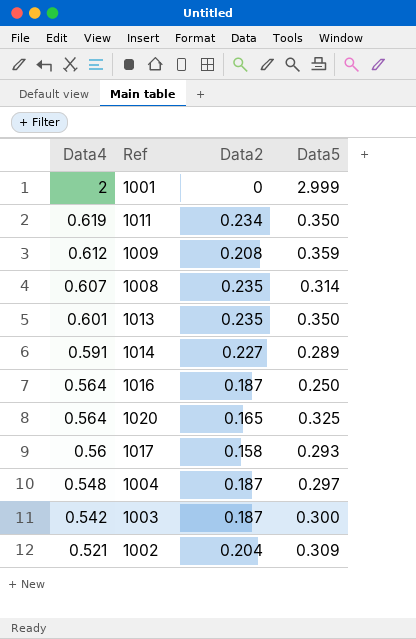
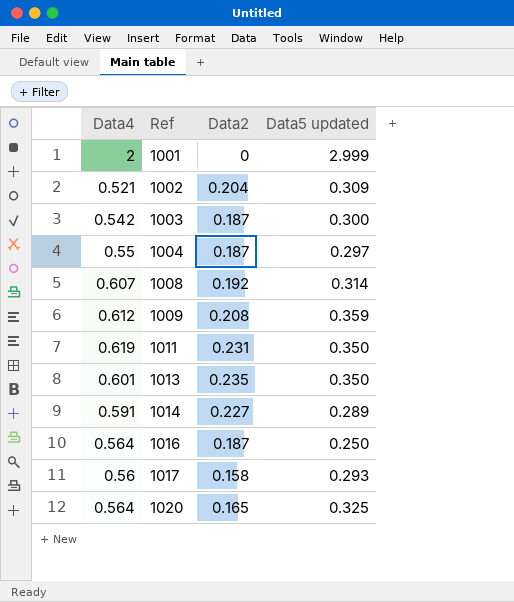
row order: Data4 descending -> Ref ascending
column name: Data5 -> Data5 updated
1004 | Data4: 0.548 -> 0.55
1008 | Data2: 0.235 -> 0.192
1011 | Data2: 0.234 -> 0.231

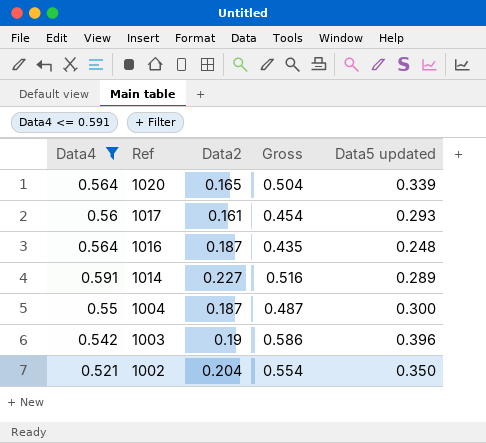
filter: none -> Data4 <= 0.591
row order: Ref ascending -> Ref descending
column Gross | formula: none -> [Data2] + [Data5 updated]
1020 | Data5 updated: 0.325 -> 0.339
1017 | Data2: 0.158 -> 0.161
1016 | Data5 updated: 0.250 -> 0.248
1004 | Data5 updated: 0.297 -> 0.300
1003 | Data2: 0.187 -> 0.19
1003 | Data5 updated: 0.300 -> 0.396
1002 | Data5 updated: 0.309 -> 0.350

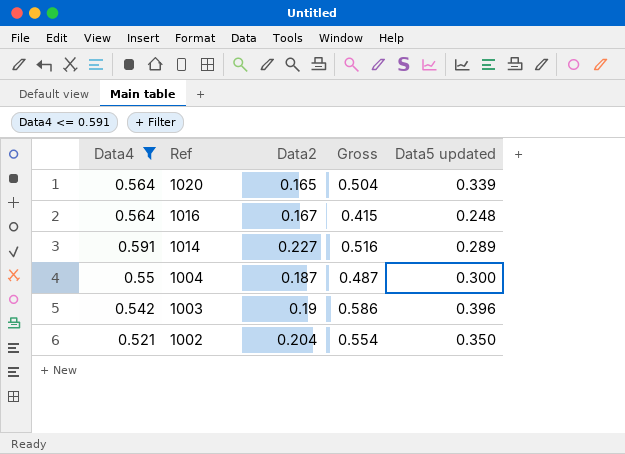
row 1017: 0.56 | 0.161 | 0.454 | 0.293 -> none
1016 | Data2: 0.187 -> 0.167
1016 | Gross: 0.435 -> 0.415

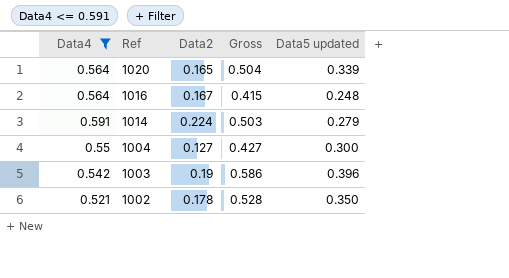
1014 | Data2: 0.227 -> 0.224
1014 | Gross: 0.516 -> 0.503
1014 | Data5 updated: 0.289 -> 0.279
1004 | Data2: 0.187 -> 0.127
1004 | Gross: 0.487 -> 0.427
1002 | Data2: 0.204 -> 0.178
1002 | Gross: 0.554 -> 0.528

